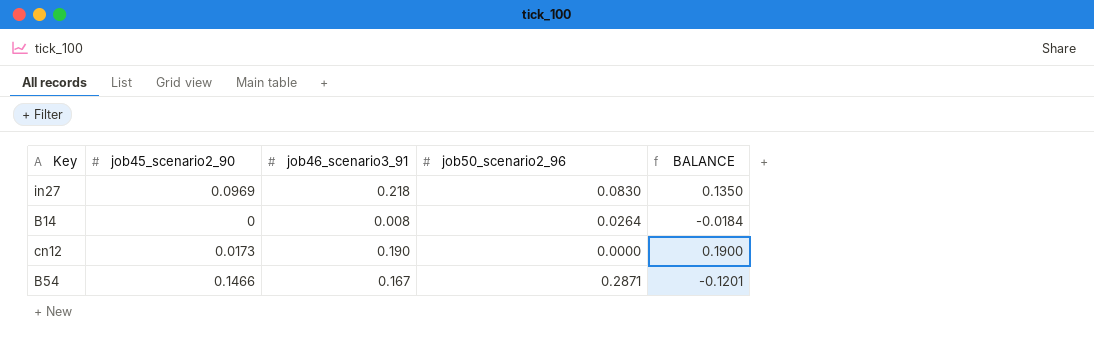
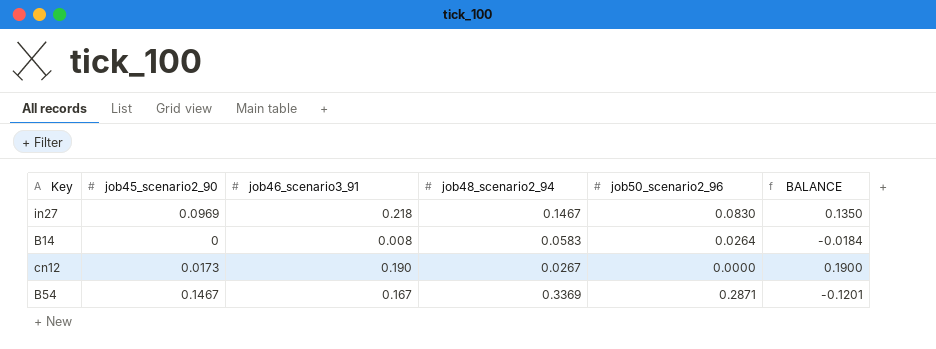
column job48_scenario2_94 | position: none -> 4
B54 | job45_scenario2_90: 0.1466 -> 0.1467

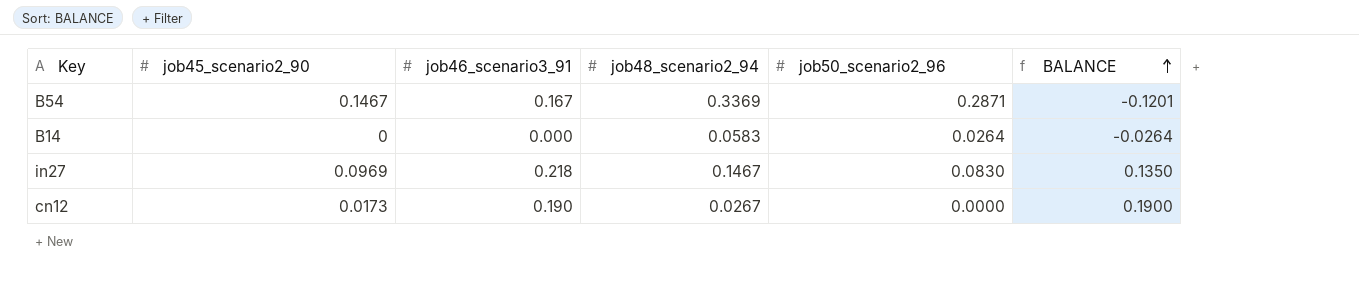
row order: none -> BALANCE ascending
B14 | job46_scenario3_91: 0.008 -> 0.000
B14 | BALANCE: -0.0184 -> -0.0264

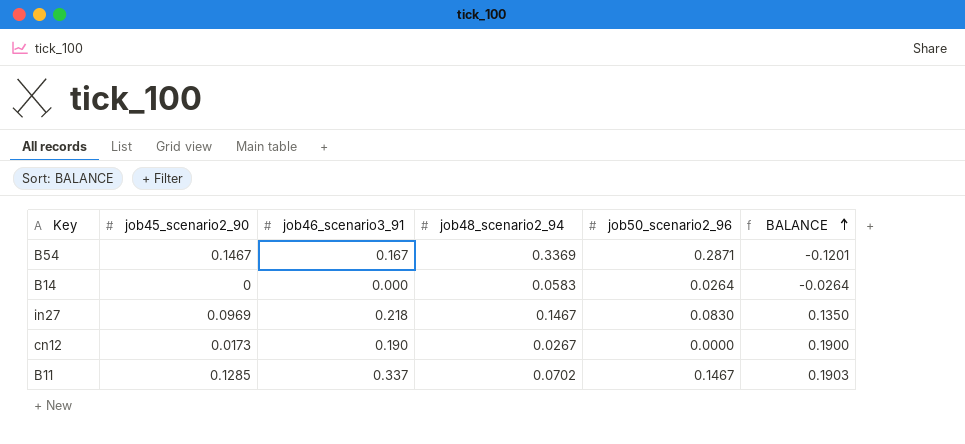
row B11: none -> 0.1285 | 0.337 | 0.0702 | 0.1467 | 0.1903

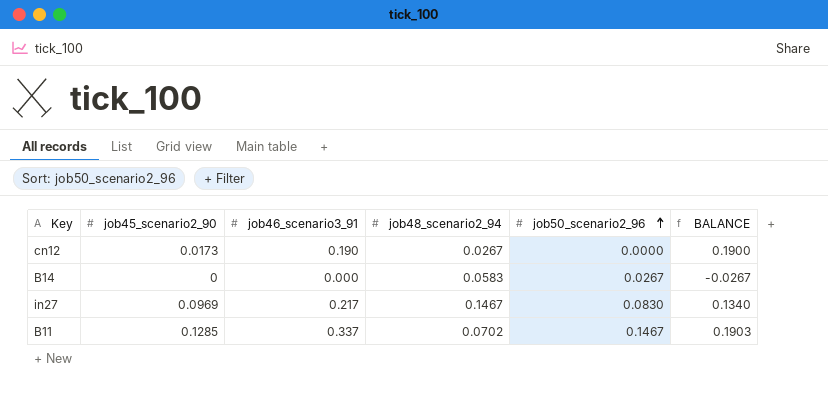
row order: BALANCE ascending -> job50_scenario2_96 ascending
row B54: 0.1467 | 0.167 | 0.3369 | 0.2871 | -0.1201 -> none
B14 | job50_scenario2_96: 0.0264 -> 0.0267
B14 | BALANCE: -0.0264 -> -0.0267
in27 | job46_scenario3_91: 0.218 -> 0.217
in27 | BALANCE: 0.1350 -> 0.1340

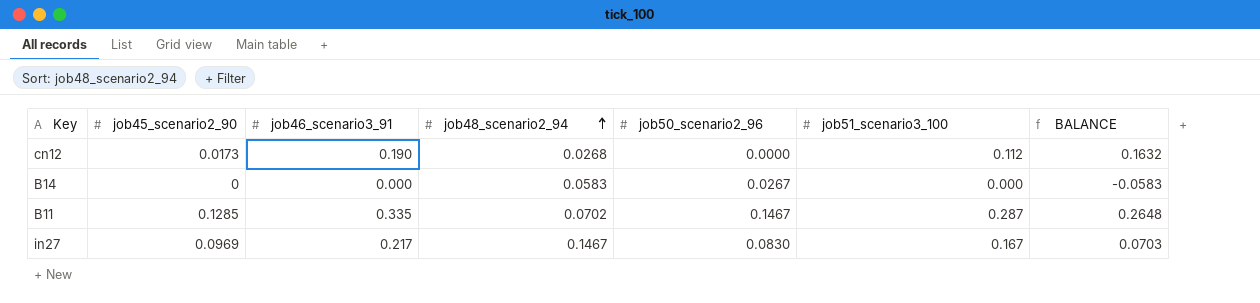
row order: job50_scenario2_96 ascending -> job48_scenario2_94 ascending
column job51_scenario3_100 | position: none -> 6
column BALANCE | formula: [job46_scenario3_91] - [job50_scenario2_96] -> [job46_scenario3_91] - [job48_scenario2_94]
cn12 | job48_scenario2_94: 0.0267 -> 0.0268
B11 | job46_scenario3_91: 0.337 -> 0.335

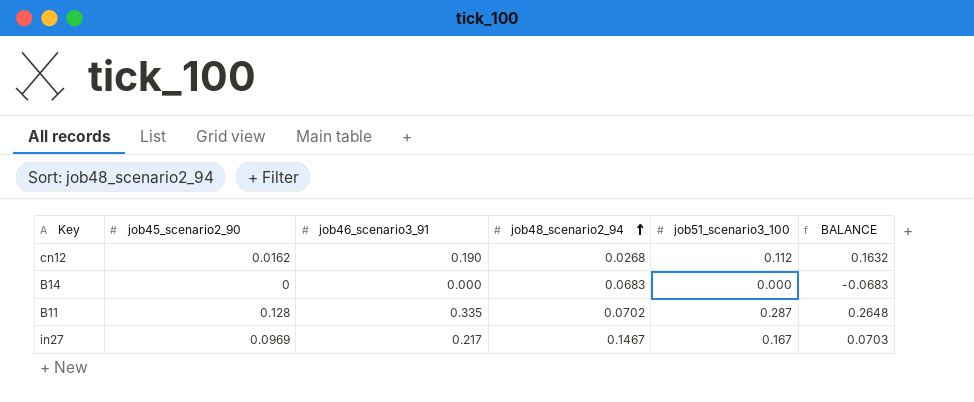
column job50_scenario2_96 | position: 5 -> none
cn12 | job45_scenario2_90: 0.0173 -> 0.0162
B14 | job48_scenario2_94: 0.0583 -> 0.0683
B14 | BALANCE: -0.0583 -> -0.0683
B11 | job45_scenario2_90: 0.1285 -> 0.128

